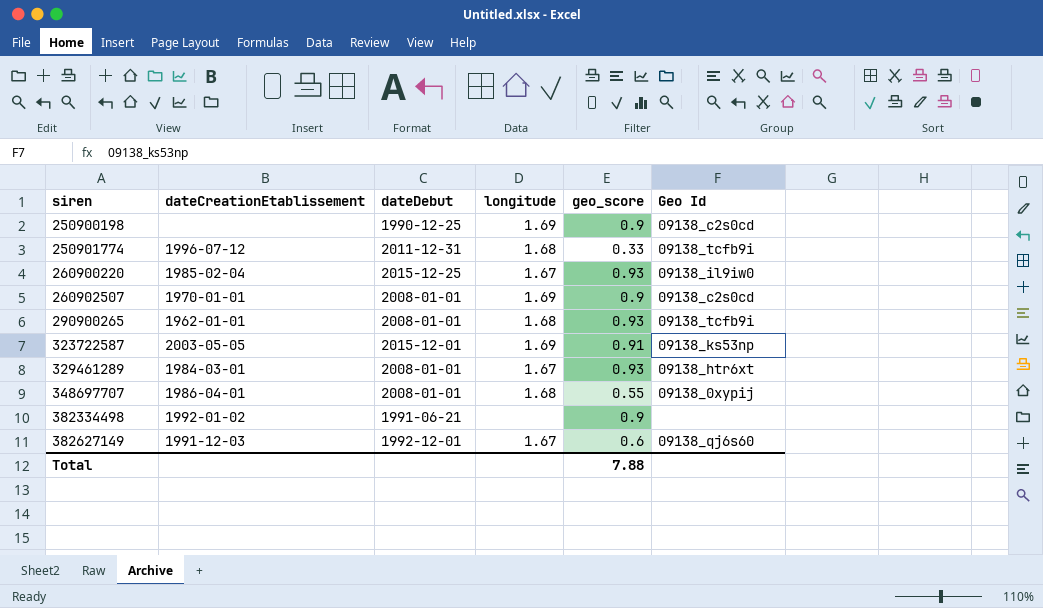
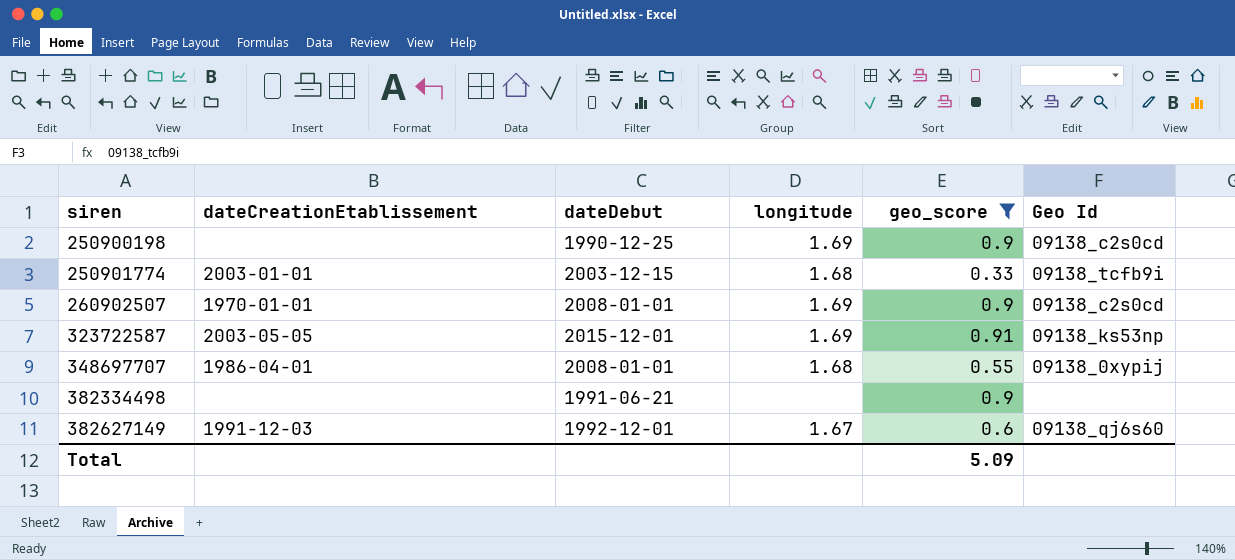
filter: none -> geo_score != 0.93
250901774 | dateCreationEtablissement: 1996-07-12 -> 2003-01-01
250901774 | dateDebut: 2011-12-31 -> 2003-12-15
382334498 | dateCreationEtablissement: 1992-01-02 -> none
Total | geo_score: 7.88 -> 5.09

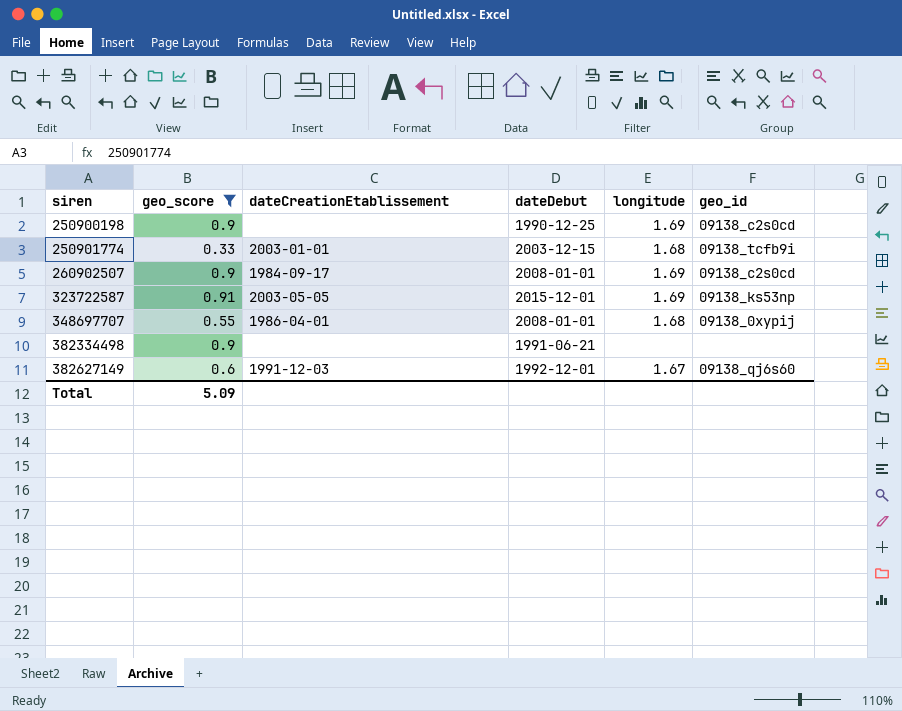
column geo_score | position: 5 -> 2
column name: Geo Id -> geo_id
260902507 | dateCreationEtablissement: 1970-01-01 -> 1984-09-17

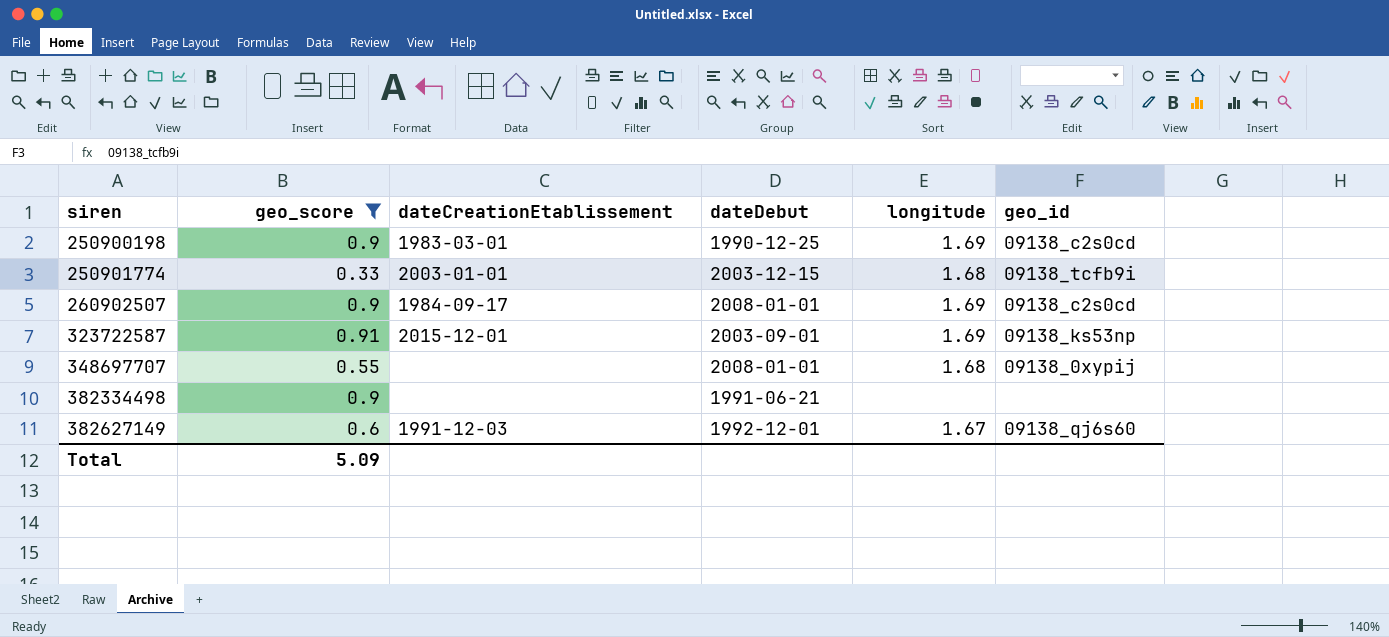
250900198 | dateCreationEtablissement: none -> 1983-03-01
323722587 | dateCreationEtablissement: 2003-05-05 -> 2015-12-01
323722587 | dateDebut: 2015-12-01 -> 2003-09-01
348697707 | dateCreationEtablissement: 1986-04-01 -> none

